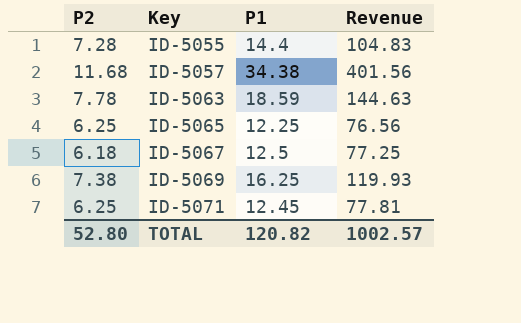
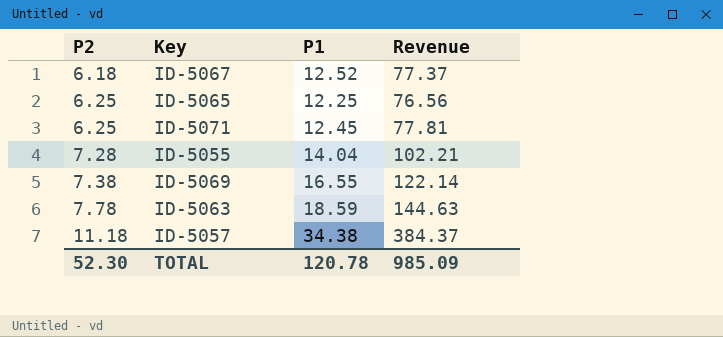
row order: Key ascending -> P2 ascending
ID-5067 | P1: 12.5 -> 12.52
ID-5067 | Revenue: 77.25 -> 77.37
ID-5055 | P1: 14.4 -> 14.04
ID-5055 | Revenue: 104.83 -> 102.21
ID-5069 | P1: 16.25 -> 16.55
ID-5069 | Revenue: 119.93 -> 122.14
ID-5057 | P2: 11.68 -> 11.18
ID-5057 | Revenue: 401.56 -> 384.37
TOTAL | P2: 52.80 -> 52.30
TOTAL | P1: 120.82 -> 120.78
TOTAL | Revenue: 1002.57 -> 985.09

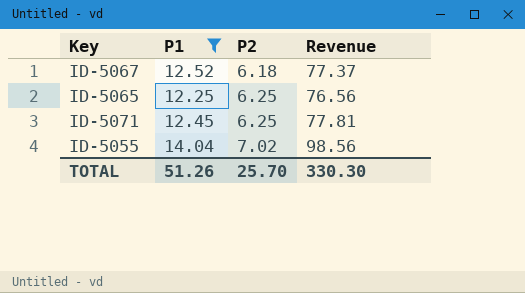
filter: none -> P1 <= 14.04
column P2 | position: 1 -> 3
ID-5055 | P2: 7.28 -> 7.02
ID-5055 | Revenue: 102.21 -> 98.56
TOTAL | P1: 120.78 -> 51.26
TOTAL | P2: 52.30 -> 25.70
TOTAL | Revenue: 985.09 -> 330.30

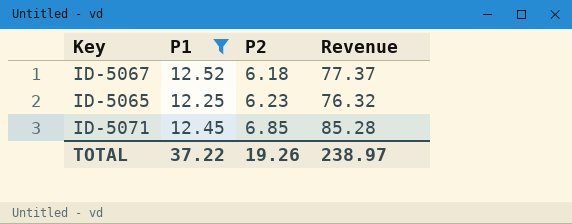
row ID-5055: 14.04 | 7.02 | 98.56 -> none
ID-5065 | P2: 6.25 -> 6.23
ID-5065 | Revenue: 76.56 -> 76.32
ID-5071 | P2: 6.25 -> 6.85
ID-5071 | Revenue: 77.81 -> 85.28
TOTAL | P1: 51.26 -> 37.22
TOTAL | P2: 25.70 -> 19.26
TOTAL | Revenue: 330.30 -> 238.97

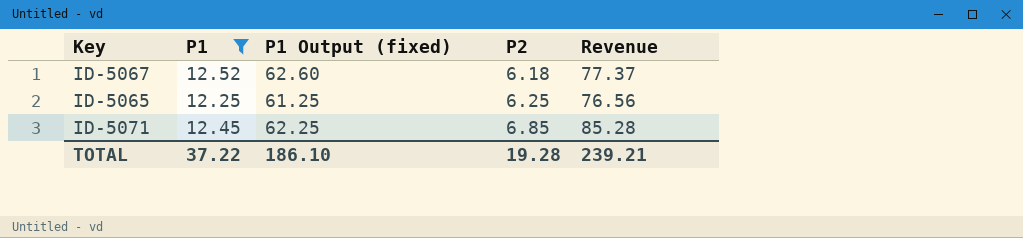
column P1 Output (fixed) | formula: none -> [P1] * 5
ID-5065 | P2: 6.23 -> 6.25
ID-5065 | Revenue: 76.32 -> 76.56
TOTAL | P2: 19.26 -> 19.28
TOTAL | Revenue: 238.97 -> 239.21

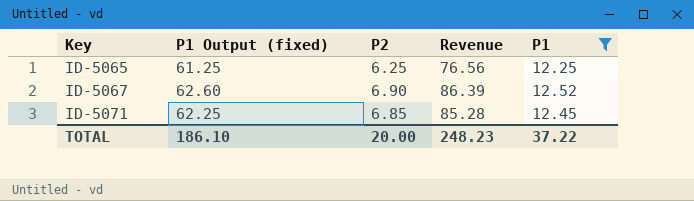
row order: P2 ascending -> Key ascending
column P1 | position: 2 -> 5
ID-5067 | P2: 6.18 -> 6.90
ID-5067 | Revenue: 77.37 -> 86.39
TOTAL | P2: 19.28 -> 20.00
TOTAL | Revenue: 239.21 -> 248.23

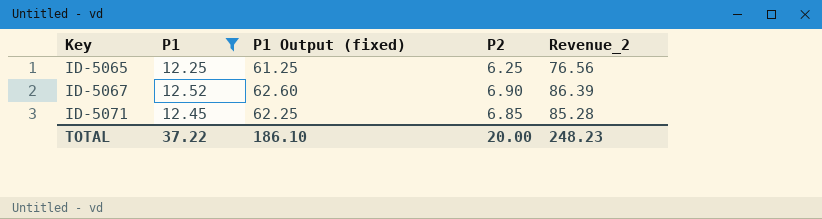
column P1 | position: 5 -> 2
column name: Revenue -> Revenue_2

